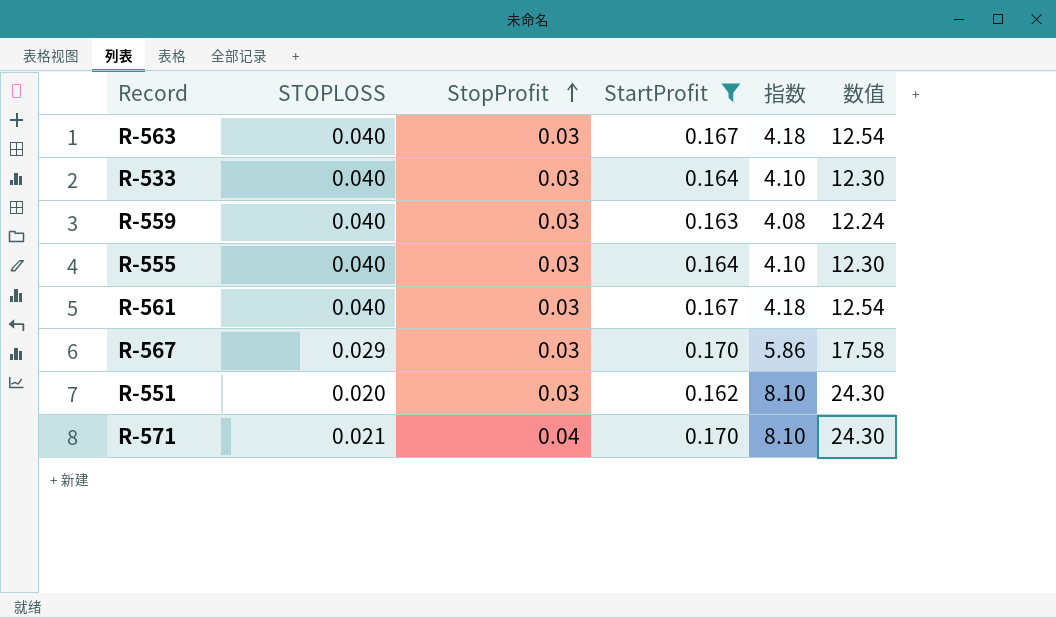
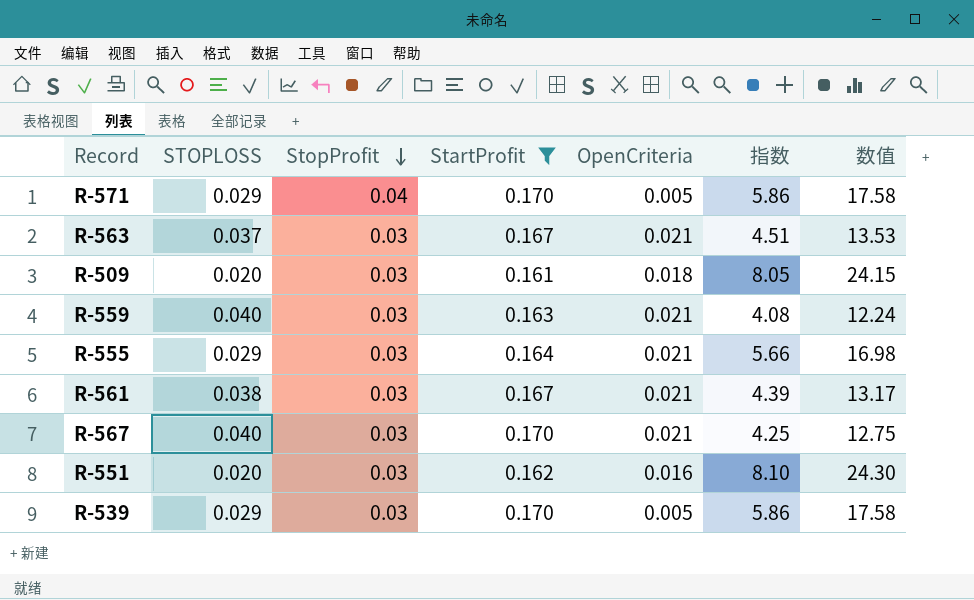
row order: StopProfit ascending -> StopProfit descending
column OpenCriteria | position: none -> 5
row R-533: 0.040 | 0.03 | 0.164 | 4.10 | 12.30 -> none
R-571 | STOPLOSS: 0.021 -> 0.029
R-571 | 指数: 8.10 -> 5.86
R-571 | 数值: 24.30 -> 17.58
R-563 | STOPLOSS: 0.040 -> 0.037
R-563 | 指数: 4.18 -> 4.51
R-563 | 数值: 12.54 -> 13.53
row R-509: none -> 0.020 | 0.03 | 0.161 | 0.018 | 8.05 | 24.15
R-555 | STOPLOSS: 0.040 -> 0.029
R-555 | 指数: 4.10 -> 5.66
R-555 | 数值: 12.30 -> 16.98
R-561 | STOPLOSS: 0.040 -> 0.038
R-561 | 指数: 4.18 -> 4.39
R-561 | 数值: 12.54 -> 13.17
R-567 | STOPLOSS: 0.029 -> 0.040
R-567 | 指数: 5.86 -> 4.25
R-567 | 数值: 17.58 -> 12.75
row R-539: none -> 0.029 | 0.03 | 0.170 | 0.005 | 5.86 | 17.58

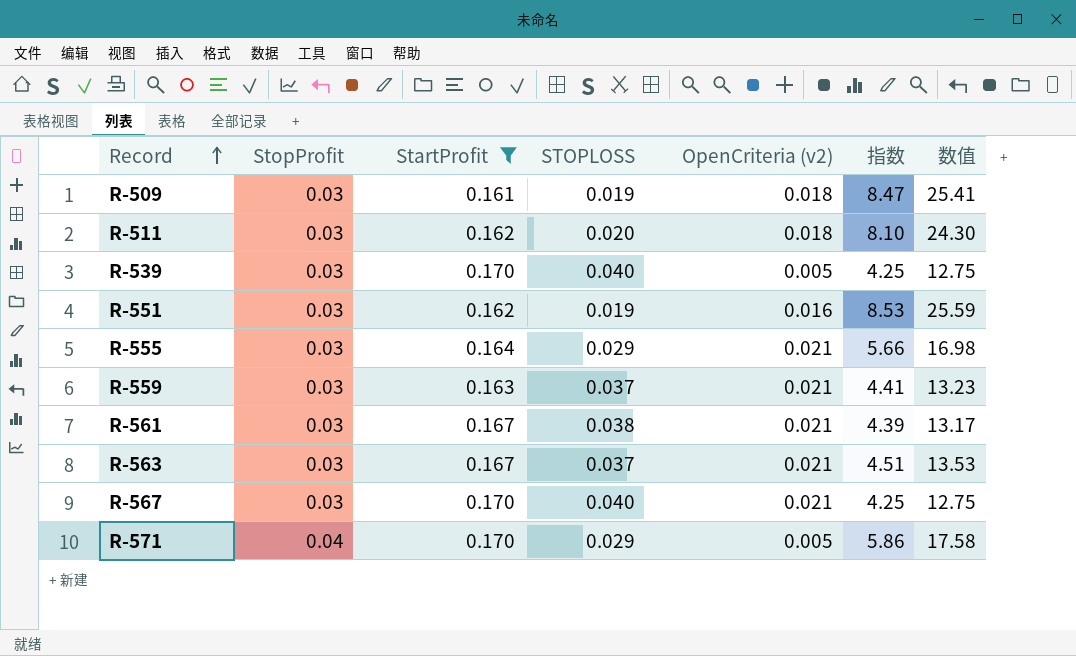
row order: StopProfit descending -> Record ascending
column STOPLOSS | position: 2 -> 4
column name: OpenCriteria -> OpenCriteria (v2)
R-509 | STOPLOSS: 0.020 -> 0.019
R-509 | 指数: 8.05 -> 8.47
R-509 | 数值: 24.15 -> 25.41
row R-511: none -> 0.03 | 0.162 | 0.020 | 0.018 | 8.10 | 24.30
R-539 | STOPLOSS: 0.029 -> 0.040
R-539 | 指数: 5.86 -> 4.25
R-539 | 数值: 17.58 -> 12.75
R-551 | STOPLOSS: 0.020 -> 0.019
R-551 | 指数: 8.10 -> 8.53
R-551 | 数值: 24.30 -> 25.59
R-559 | STOPLOSS: 0.040 -> 0.037
R-559 | 指数: 4.08 -> 4.41
R-559 | 数值: 12.24 -> 13.23

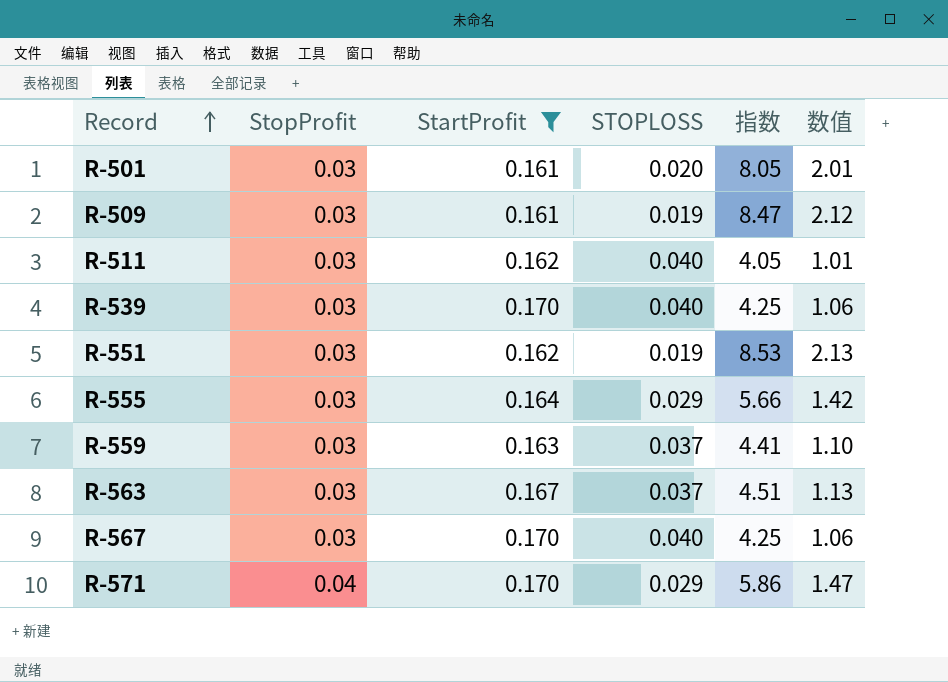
column OpenCriteria (v2) | position: 5 -> none
column 数值 | formula: [指数] * 3 -> [指数] * 0.25
row R-561: 0.03 | 0.167 | 0.038 | 0.021 | 4.39 | 13.17 -> none
row R-501: none -> 0.03 | 0.161 | 0.020 | 8.05 | 2.01
R-511 | STOPLOSS: 0.020 -> 0.040
R-511 | 指数: 8.10 -> 4.05

